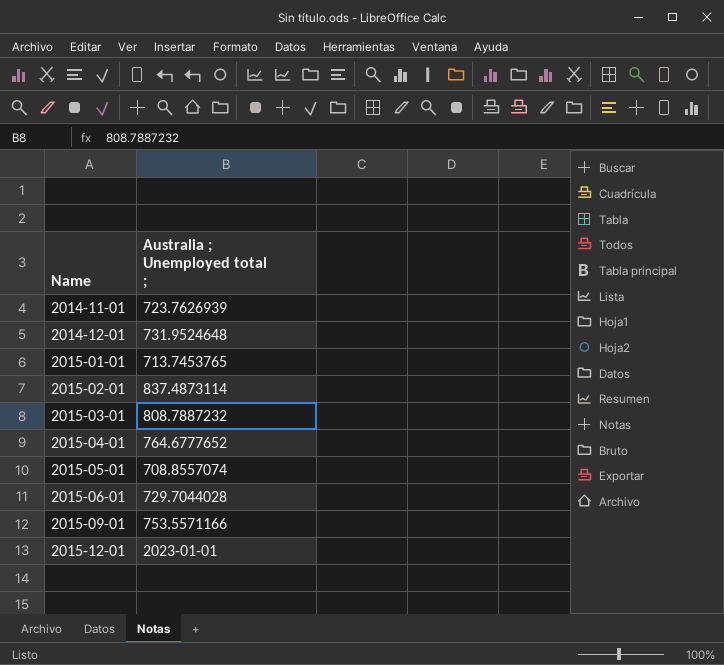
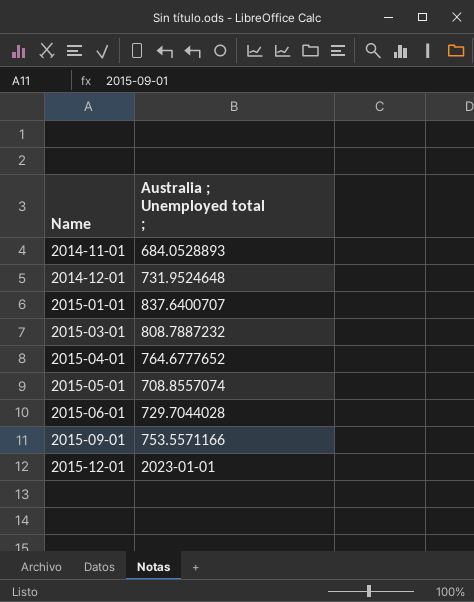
row 2015-02-01: 837.4873114 -> none
2014-11-01 | Australia ; Unemployed total ;: 723.7626939 -> 684.0528893
2015-01-01 | Australia ; Unemployed total ;: 713.7453765 -> 837.6400707

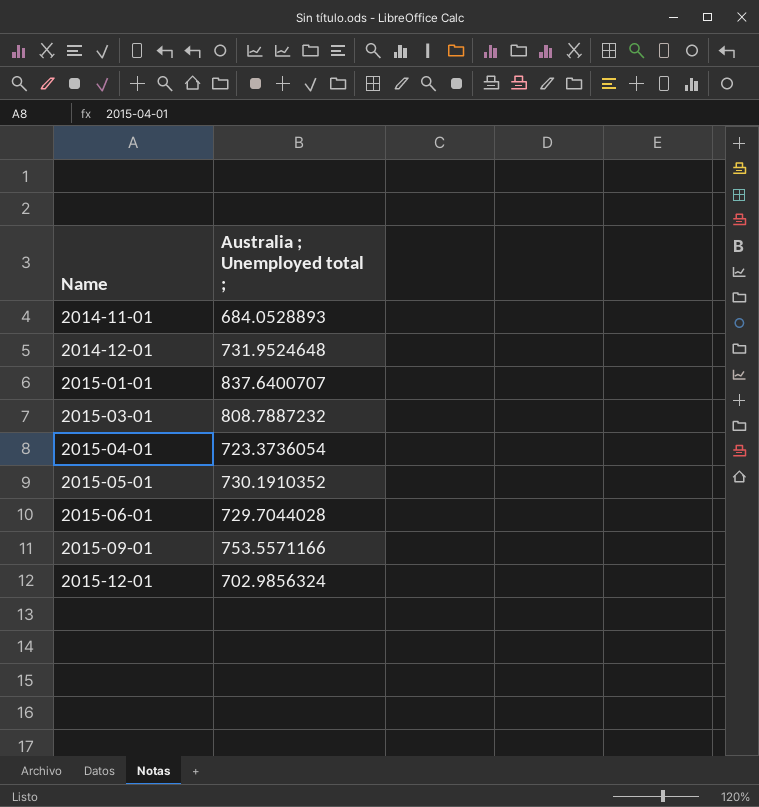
2015-04-01 | Australia ; Unemployed total ;: 764.6777652 -> 723.3736054
2015-05-01 | Australia ; Unemployed total ;: 708.8557074 -> 730.1910352
2015-12-01 | Australia ; Unemployed total ;: 2023-01-01 -> 702.9856324

